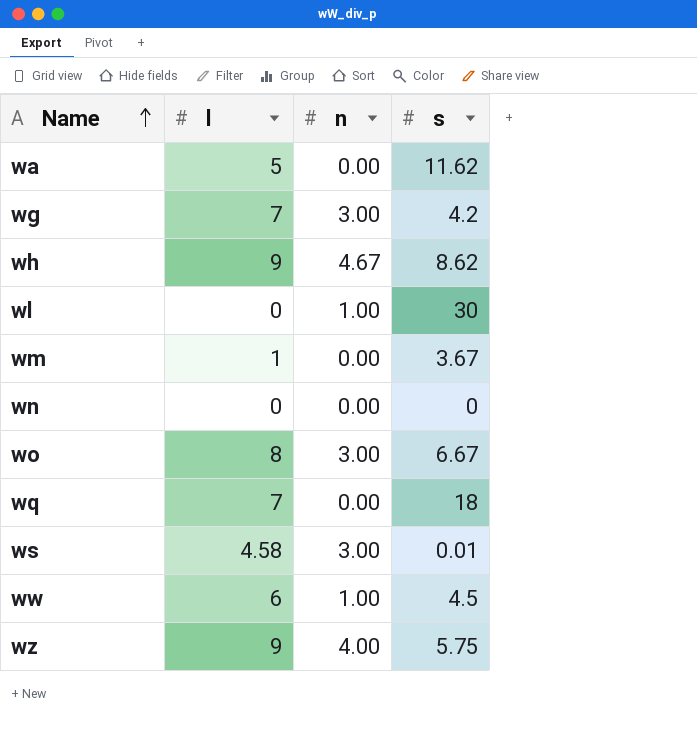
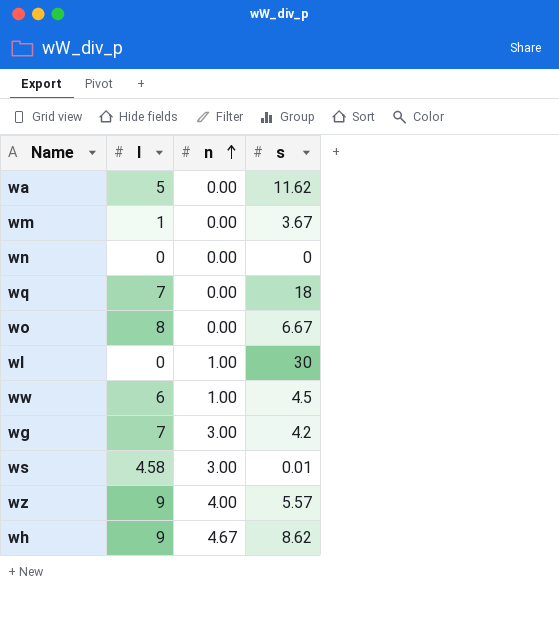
row order: Name ascending -> n ascending
wo | n: 3.00 -> 0.00
wz | s: 5.75 -> 5.57

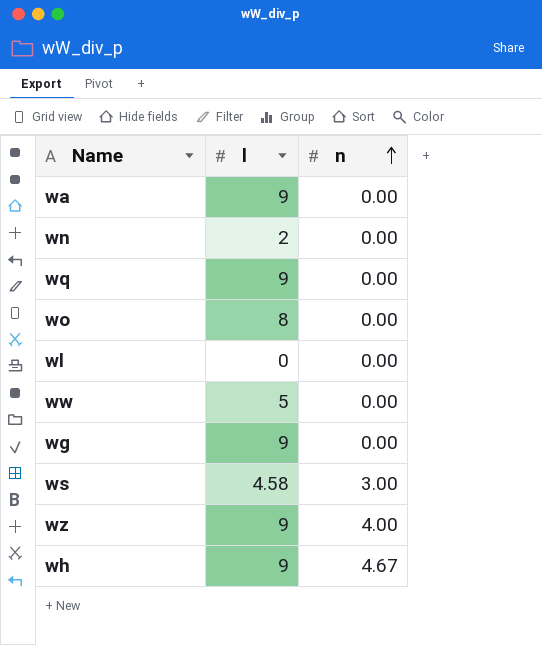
column s | position: 4 -> none
row wm: 1 | 0.00 | 3.67 -> none
wa | l: 5 -> 9
wn | l: 0 -> 2
wq | l: 7 -> 9
wl | n: 1.00 -> 0.00
ww | l: 6 -> 5
ww | n: 1.00 -> 0.00
wg | l: 7 -> 9
wg | n: 3.00 -> 0.00

